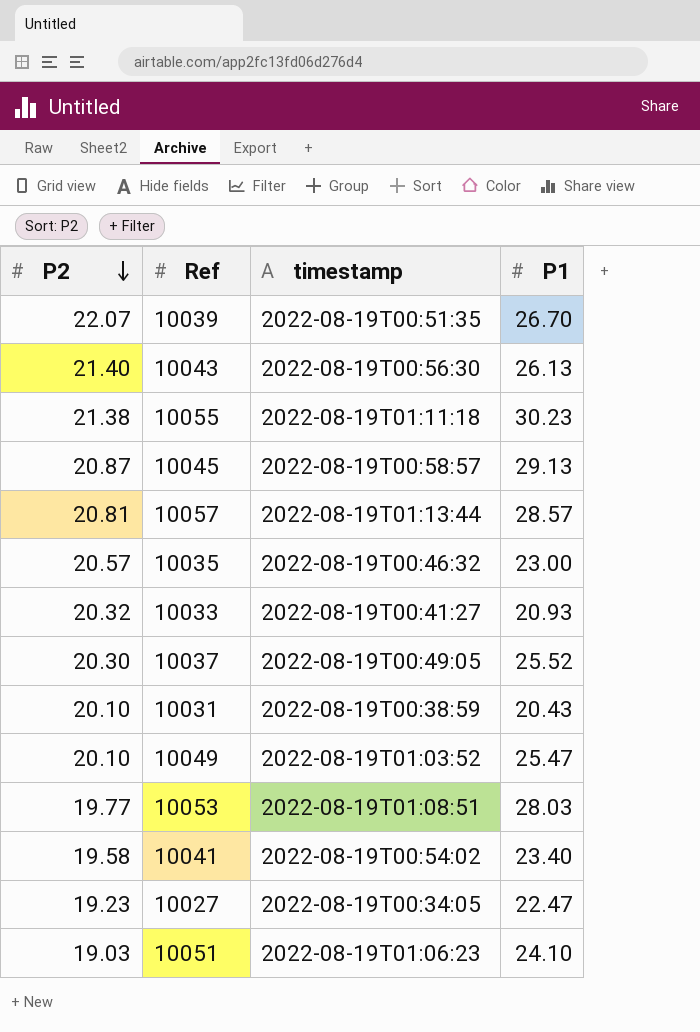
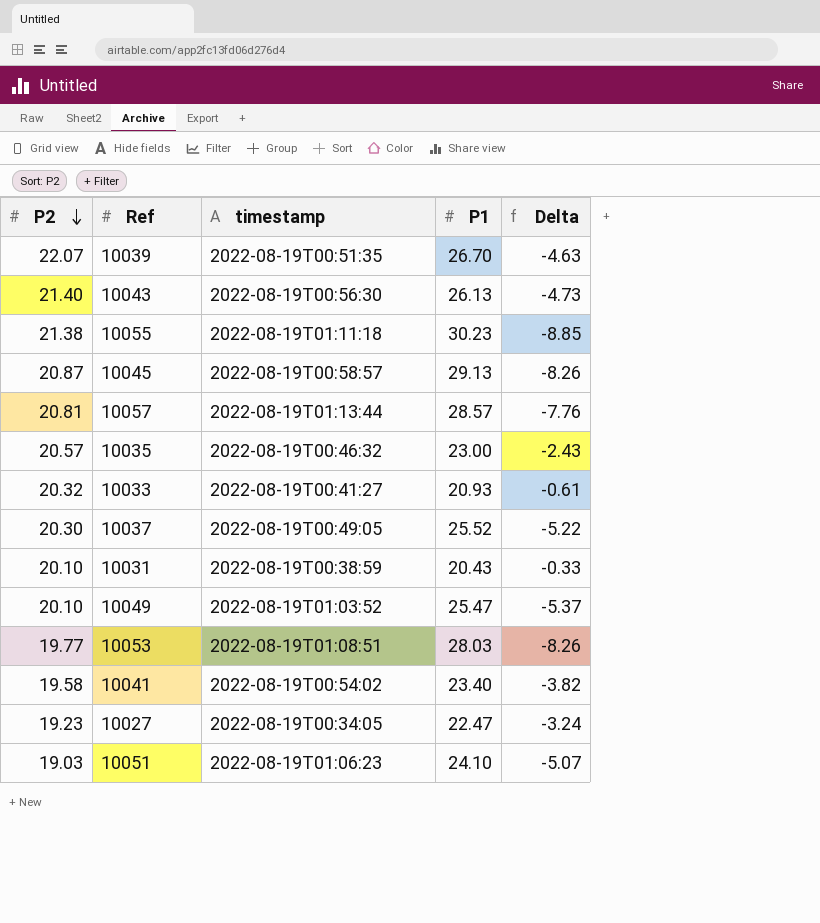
column Delta | formula: none -> [P2] - [P1]

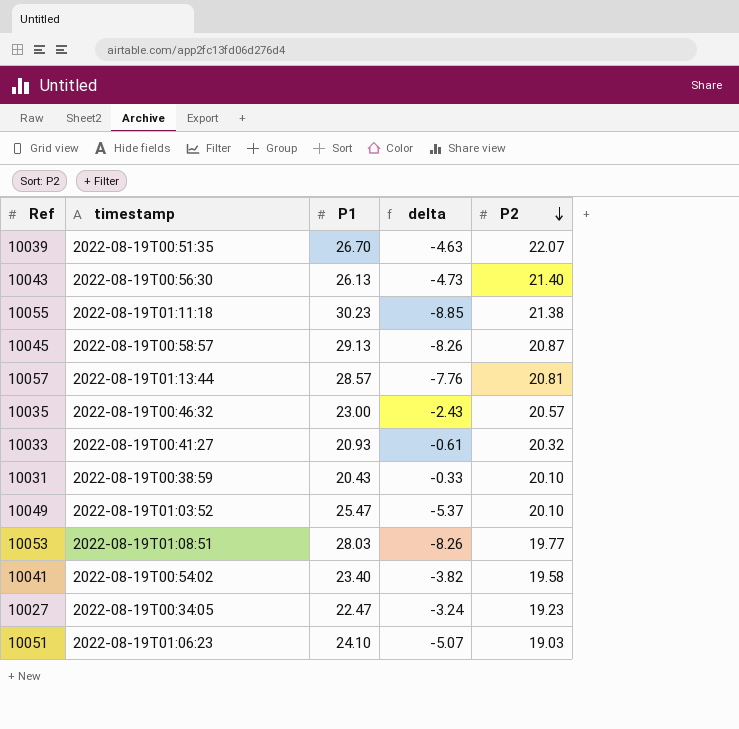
column name: Delta -> delta
column P2 | position: 1 -> 5
row 10037: 20.30 | 2022-08-19T00:49:05 | 25.52 | -5.22 -> none

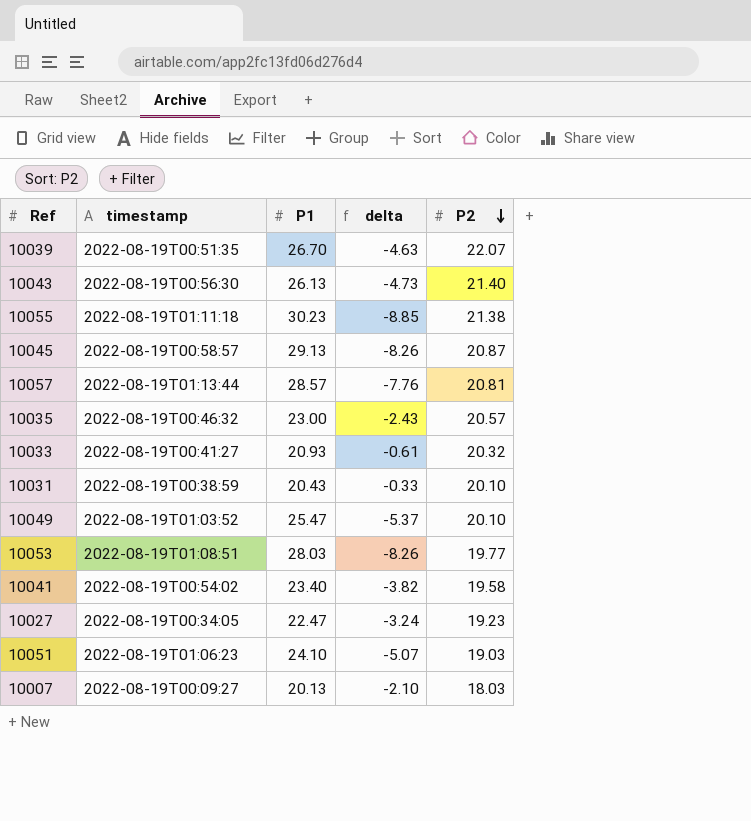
row 10007: none -> 2022-08-19T00:09:27 | 20.13 | -2.10 | 18.03

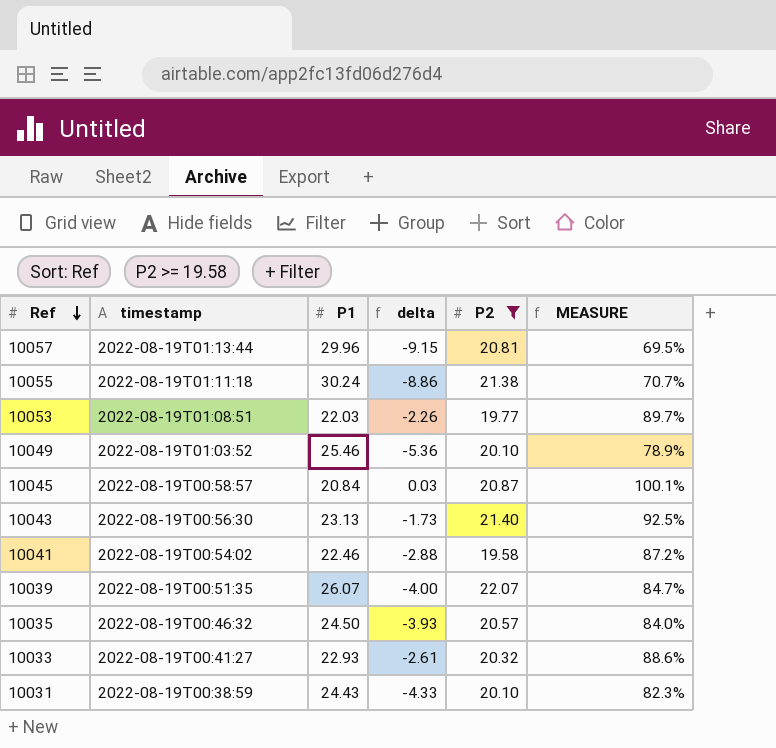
filter: none -> P2 >= 19.58
row order: P2 descending -> Ref descending
column MEASURE | formula: none -> [P2] / [P1]
10057 | P1: 28.57 -> 29.96
10057 | delta: -7.76 -> -9.15
10055 | P1: 30.23 -> 30.24
10055 | delta: -8.85 -> -8.86
10053 | P1: 28.03 -> 22.03
10053 | delta: -8.26 -> -2.26
10049 | P1: 25.47 -> 25.46
10049 | delta: -5.37 -> -5.36
10045 | P1: 29.13 -> 20.84
10045 | delta: -8.26 -> 0.03
10043 | P1: 26.13 -> 23.13
10043 | delta: -4.73 -> -1.73
10041 | P1: 23.40 -> 22.46
10041 | delta: -3.82 -> -2.88
10039 | P1: 26.70 -> 26.07
10039 | delta: -4.63 -> -4.00
10035 | P1: 23.00 -> 24.50
10035 | delta: -2.43 -> -3.93
10033 | P1: 20.93 -> 22.93
10033 | delta: -0.61 -> -2.61
10031 | P1: 20.43 -> 24.43
10031 | delta: -0.33 -> -4.33

